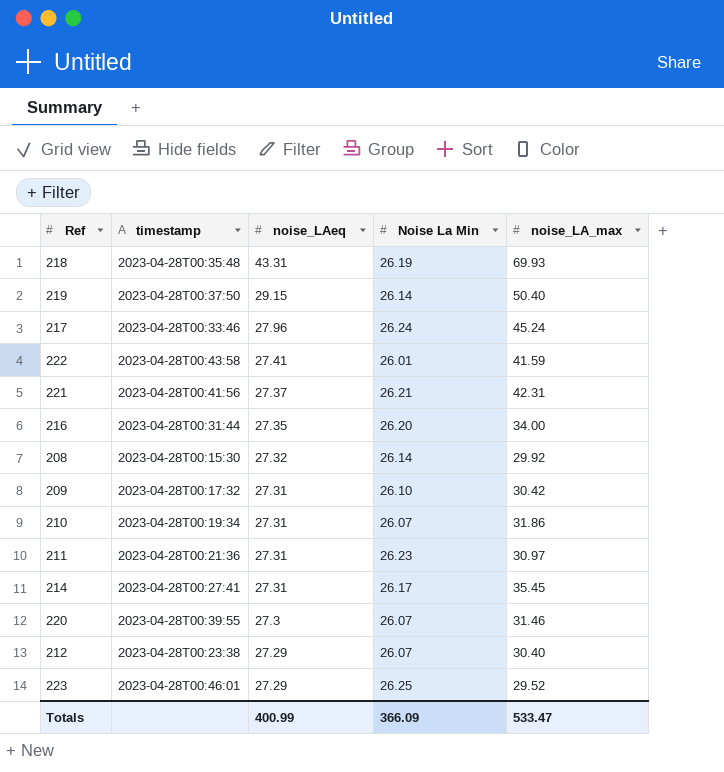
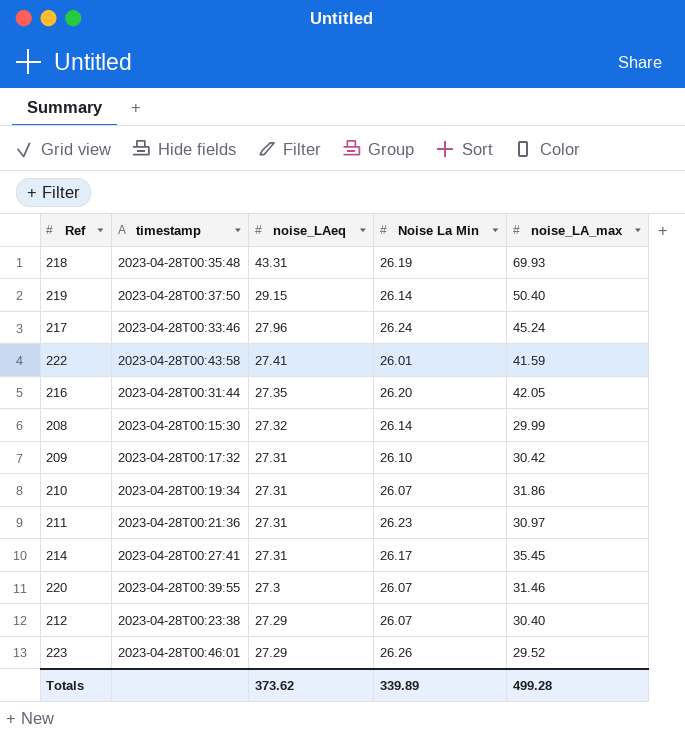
row 221: 2023-04-28T00:41:56 | 27.37 | 26.21 | 42.31 -> none
216 | noise_LA_max: 34.00 -> 42.05
208 | noise_LA_max: 29.92 -> 29.99
223 | Noise La Min: 26.25 -> 26.26
Totals | noise_LAeq: 400.99 -> 373.62
Totals | Noise La Min: 366.09 -> 339.89
Totals | noise_LA_max: 533.47 -> 499.28

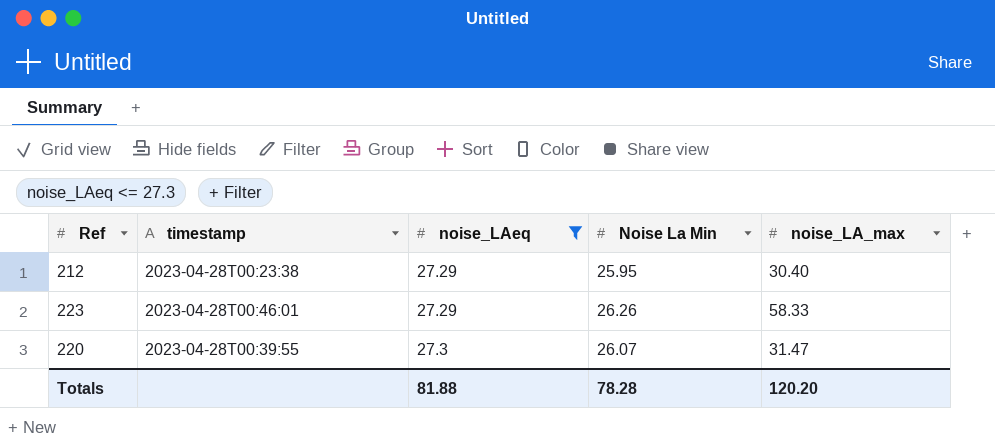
filter: none -> noise_LAeq <= 27.3
row order: noise_LAeq descending -> noise_LAeq ascending
212 | Noise La Min: 26.07 -> 25.95
223 | noise_LA_max: 29.52 -> 58.33
220 | noise_LA_max: 31.46 -> 31.47
Totals | noise_LAeq: 373.62 -> 81.88
Totals | Noise La Min: 339.89 -> 78.28
Totals | noise_LA_max: 499.28 -> 120.20

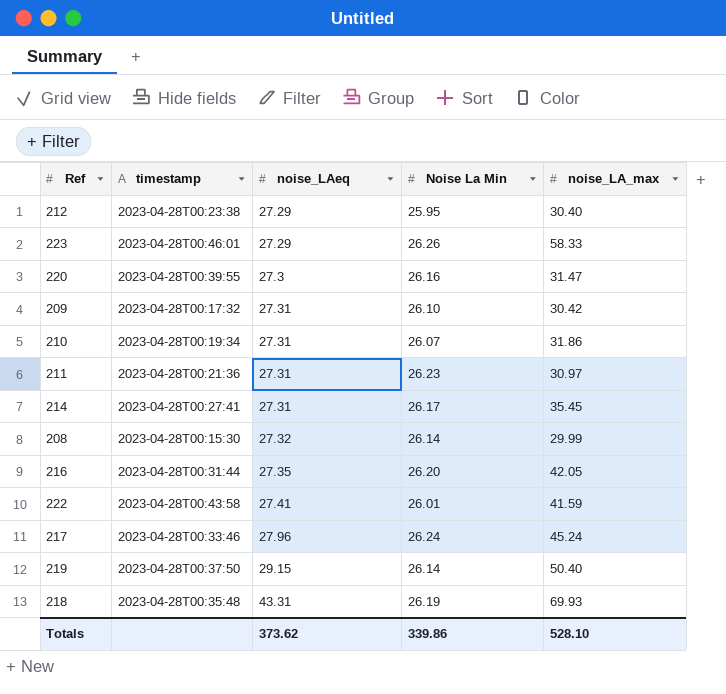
filter: noise_LAeq <= 27.3 -> none
220 | Noise La Min: 26.07 -> 26.16
Totals | noise_LAeq: 81.88 -> 373.62
Totals | Noise La Min: 78.28 -> 339.86
Totals | noise_LA_max: 120.20 -> 528.10

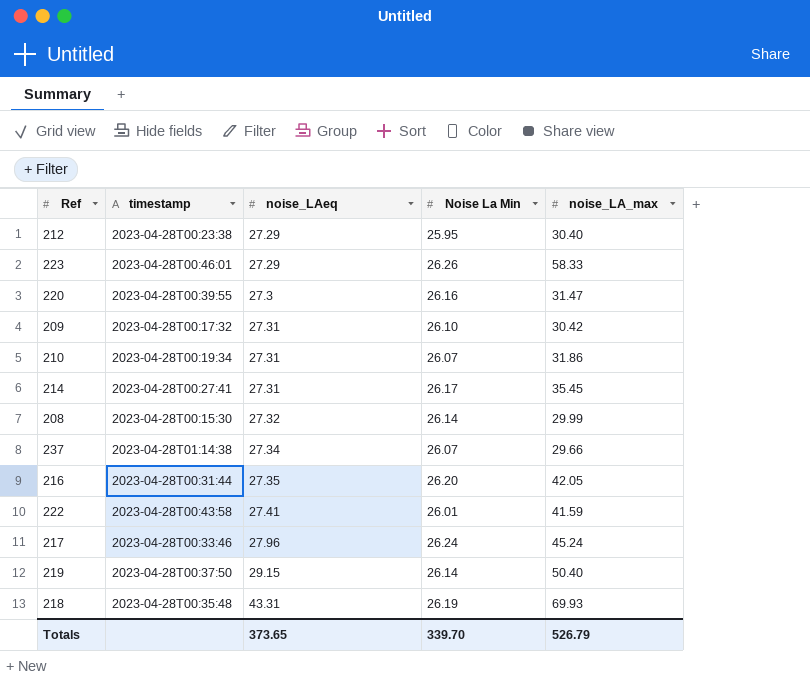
row 211: 2023-04-28T00:21:36 | 27.31 | 26.23 | 30.97 -> none
row 237: none -> 2023-04-28T01:14:38 | 27.34 | 26.07 | 29.66
Totals | noise_LAeq: 373.62 -> 373.65
Totals | Noise La Min: 339.86 -> 339.70
Totals | noise_LA_max: 528.10 -> 526.79

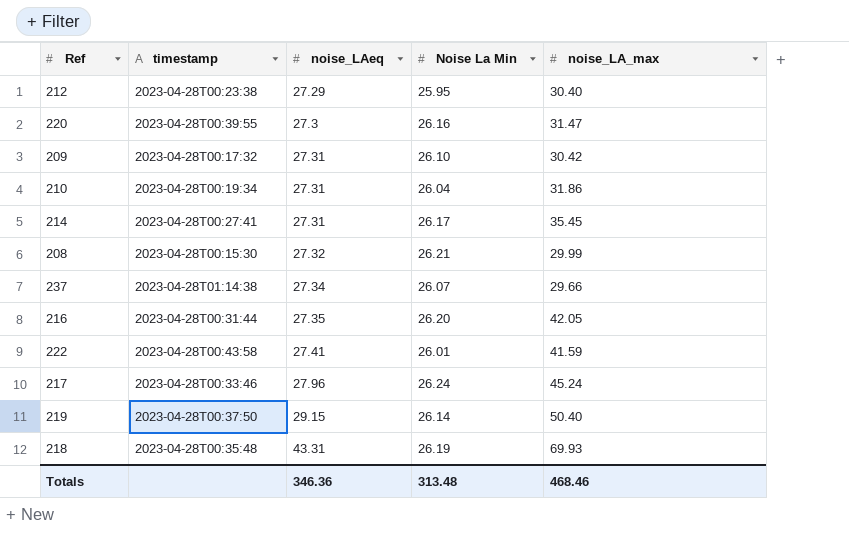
row 223: 2023-04-28T00:46:01 | 27.29 | 26.26 | 58.33 -> none
210 | Noise La Min: 26.07 -> 26.04
208 | Noise La Min: 26.14 -> 26.21
Totals | noise_LAeq: 373.65 -> 346.36
Totals | Noise La Min: 339.70 -> 313.48
Totals | noise_LA_max: 526.79 -> 468.46

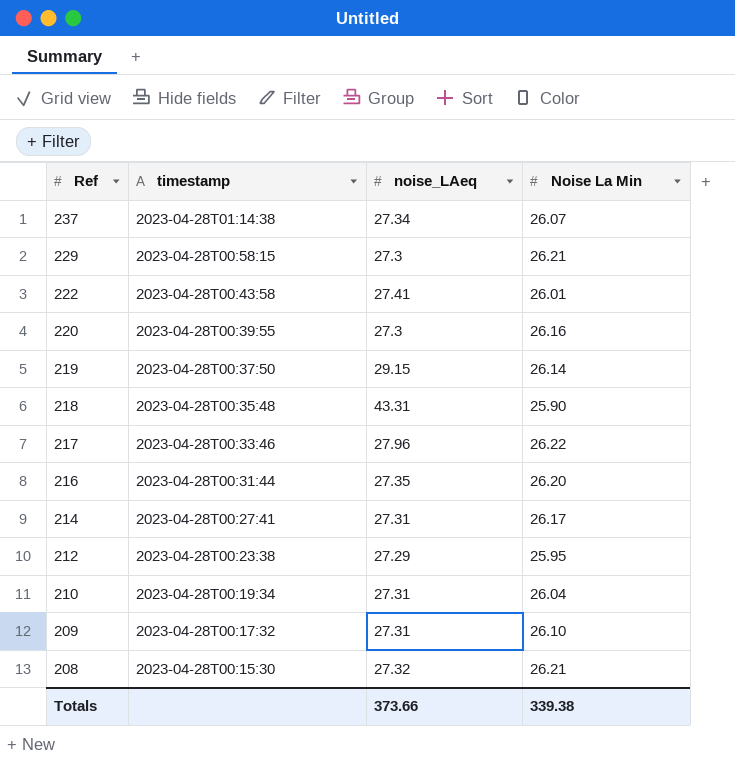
row order: noise_LAeq ascending -> Ref descending
column noise_LA_max | position: 5 -> none
row 229: none -> 2023-04-28T00:58:15 | 27.3 | 26.21
218 | Noise La Min: 26.19 -> 25.90
217 | Noise La Min: 26.24 -> 26.22
Totals | noise_LAeq: 346.36 -> 373.66
Totals | Noise La Min: 313.48 -> 339.38

